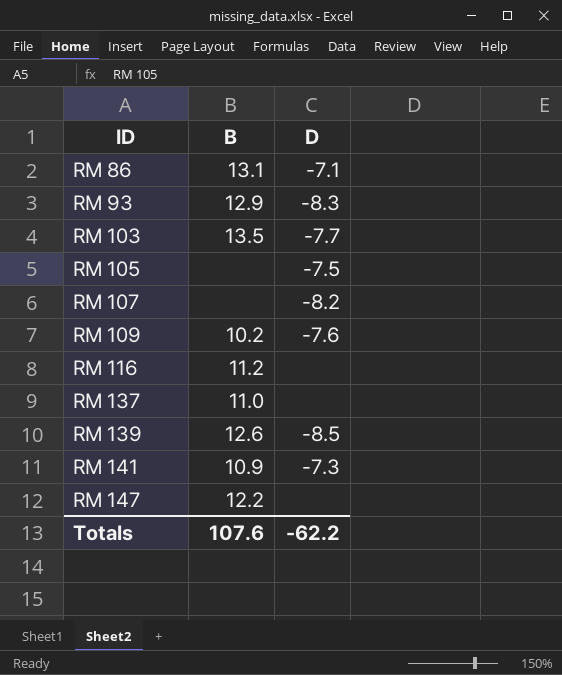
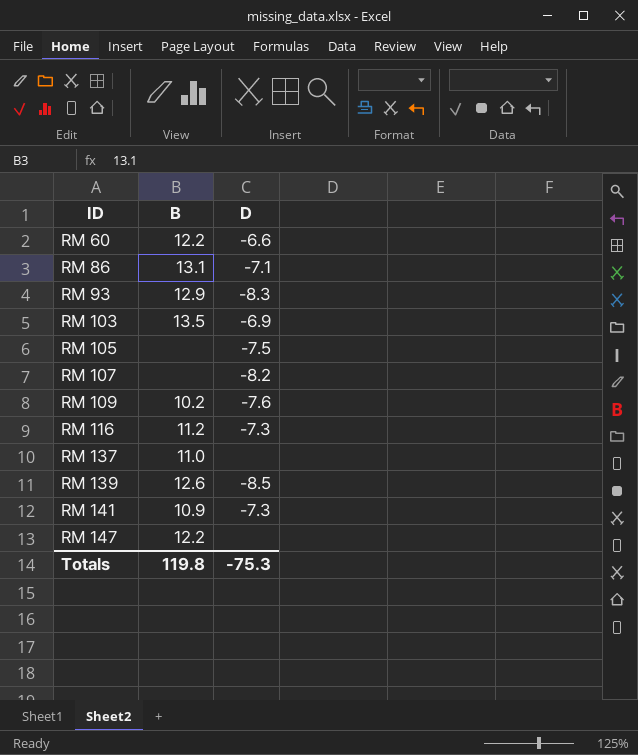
row RM 60: none -> 12.2 | -6.6
RM 103 | D: -7.7 -> -6.9
RM 116 | D: none -> -7.3
Totals | B: 107.6 -> 119.8
Totals | D: -62.2 -> -75.3

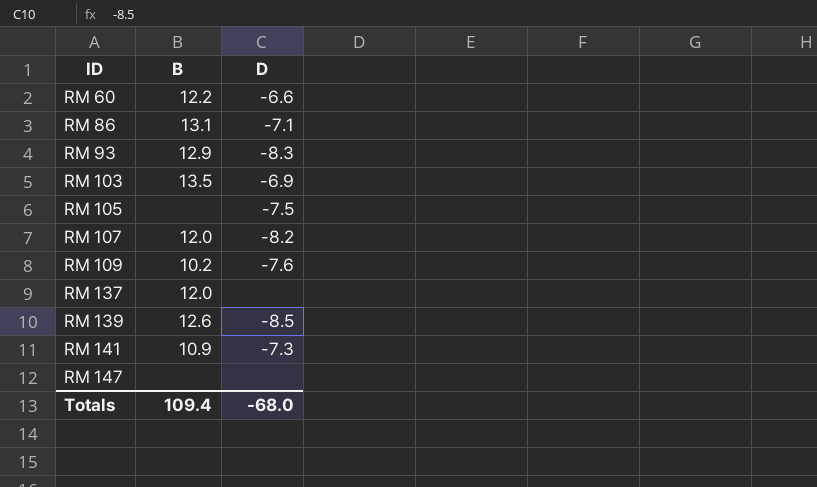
row RM 116: 11.2 | -7.3 -> none
RM 107 | B: none -> 12.0
RM 137 | B: 11.0 -> 12.0
RM 147 | B: 12.2 -> none
Totals | B: 119.8 -> 109.4
Totals | D: -75.3 -> -68.0

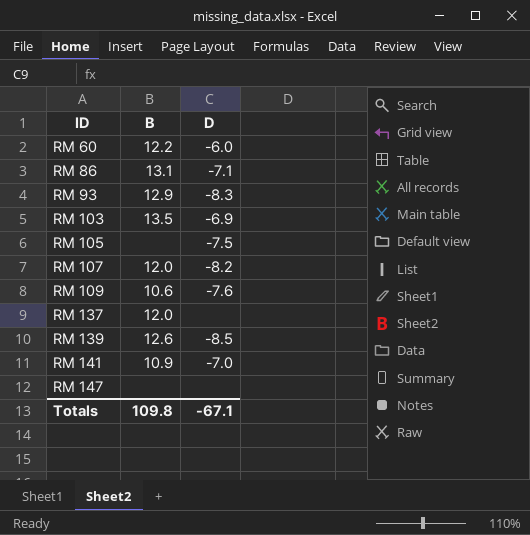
RM 60 | D: -6.6 -> -6.0
RM 109 | B: 10.2 -> 10.6
RM 141 | D: -7.3 -> -7.0
Totals | B: 109.4 -> 109.8
Totals | D: -68.0 -> -67.1

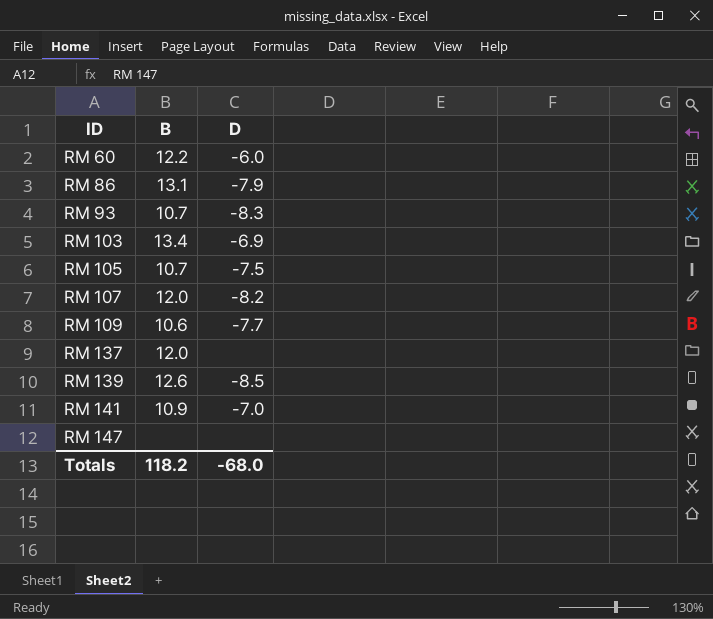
RM 86 | D: -7.1 -> -7.9
RM 93 | B: 12.9 -> 10.7
RM 103 | B: 13.5 -> 13.4
RM 105 | B: none -> 10.7
RM 109 | D: -7.6 -> -7.7
Totals | B: 109.8 -> 118.2
Totals | D: -67.1 -> -68.0

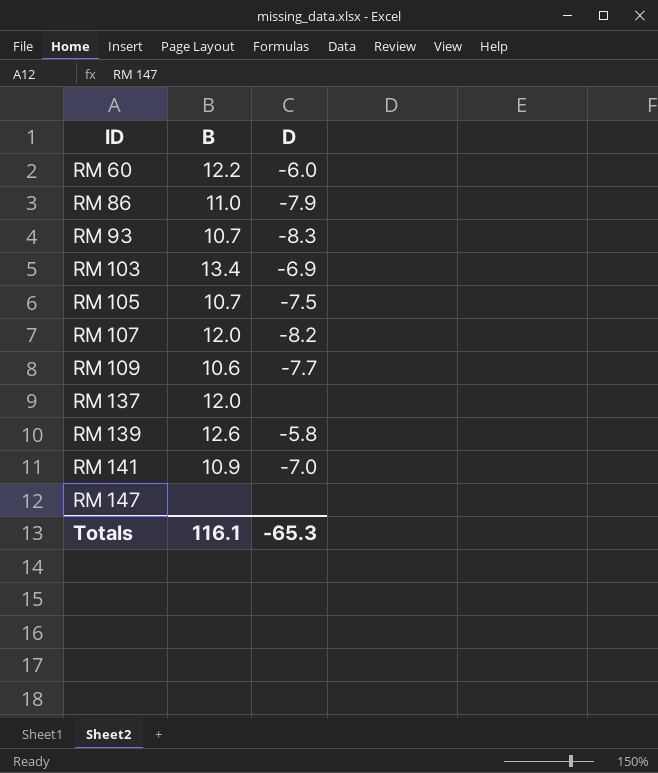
RM 86 | B: 13.1 -> 11.0
RM 139 | D: -8.5 -> -5.8
Totals | B: 118.2 -> 116.1
Totals | D: -68.0 -> -65.3

